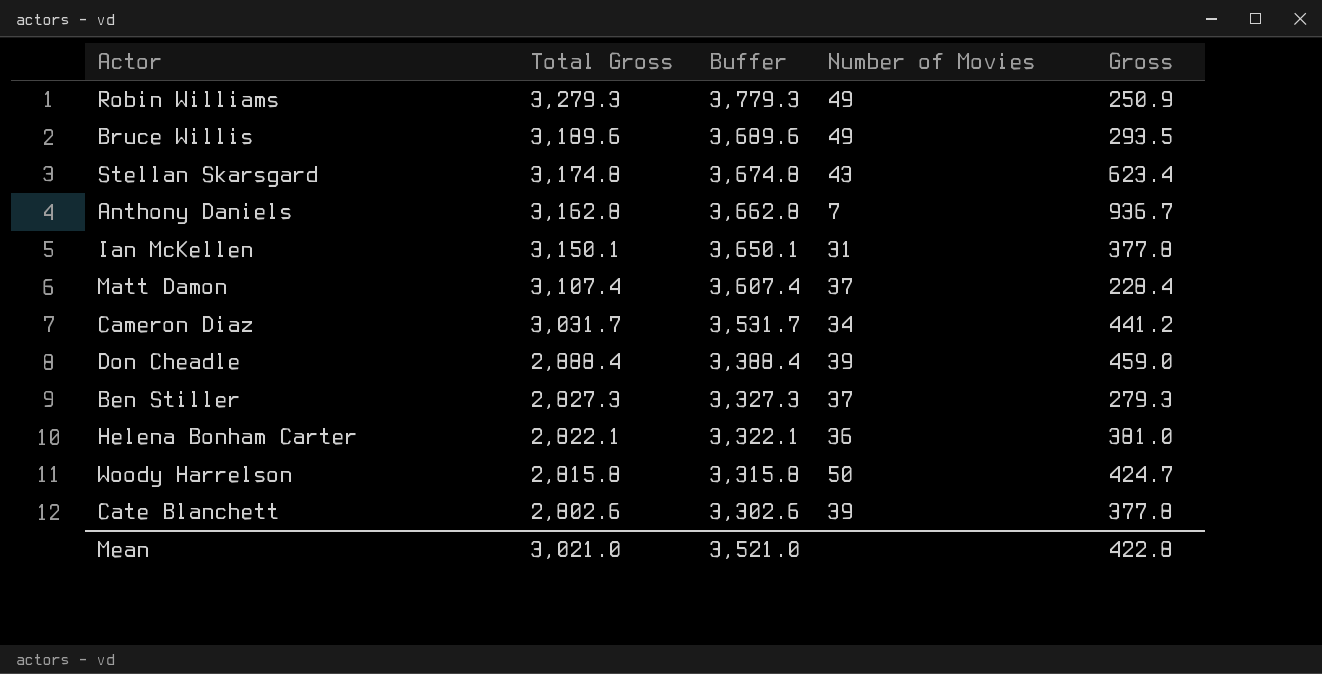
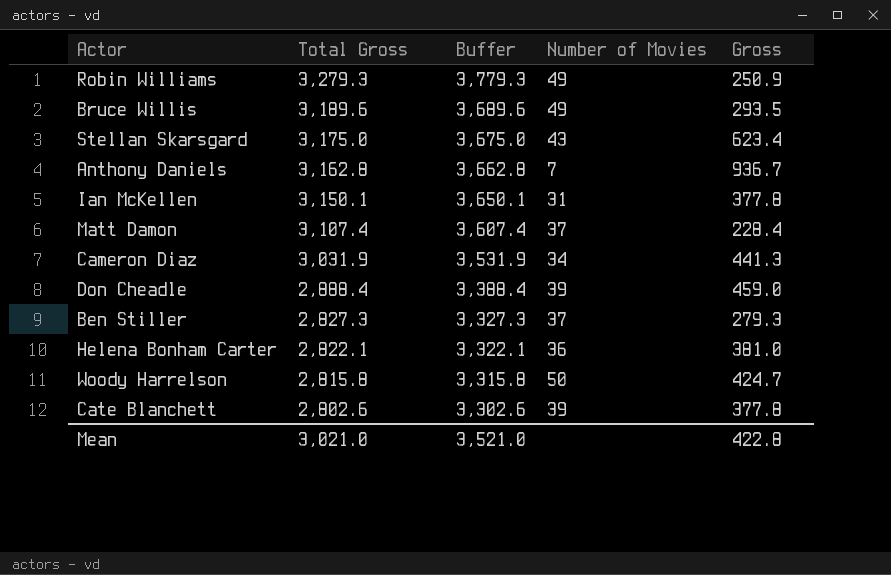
Stellan Skarsgard | Total Gross: 3,174.8 -> 3,175.0
Stellan Skarsgard | Buffer: 3,674.8 -> 3,675.0
Cameron Diaz | Total Gross: 3,031.7 -> 3,031.9
Cameron Diaz | Buffer: 3,531.7 -> 3,531.9
Cameron Diaz | Gross: 441.2 -> 441.3

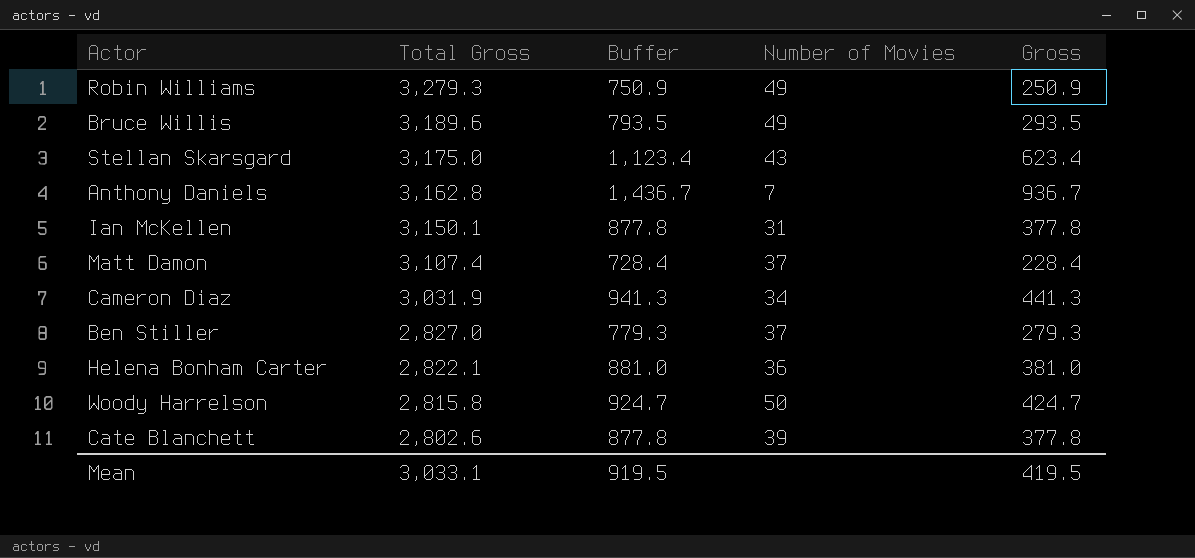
column Buffer | formula: [Total Gross] + 500 -> [Gross] + 500
row Don Cheadle: 2,888.4 | 3,388.4 | 39 | 459.0 -> none
Ben Stiller | Total Gross: 2,827.3 -> 2,827.0
Mean | Total Gross: 3,021.0 -> 3,033.1
Mean | Buffer: 3,521.0 -> 919.5
Mean | Gross: 422.8 -> 419.5

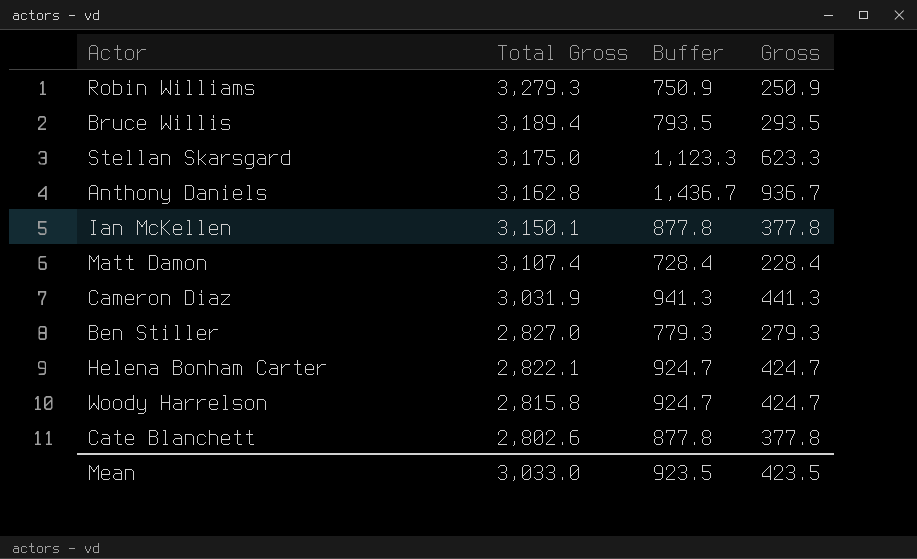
column Number of Movies | position: 4 -> none
Bruce Willis | Total Gross: 3,189.6 -> 3,189.4
Stellan Skarsgard | Buffer: 1,123.4 -> 1,123.3
Stellan Skarsgard | Gross: 623.4 -> 623.3
Helena Bonham Carter | Buffer: 881.0 -> 924.7
Helena Bonham Carter | Gross: 381.0 -> 424.7
Mean | Total Gross: 3,033.1 -> 3,033.0
Mean | Buffer: 919.5 -> 923.5
Mean | Gross: 419.5 -> 423.5

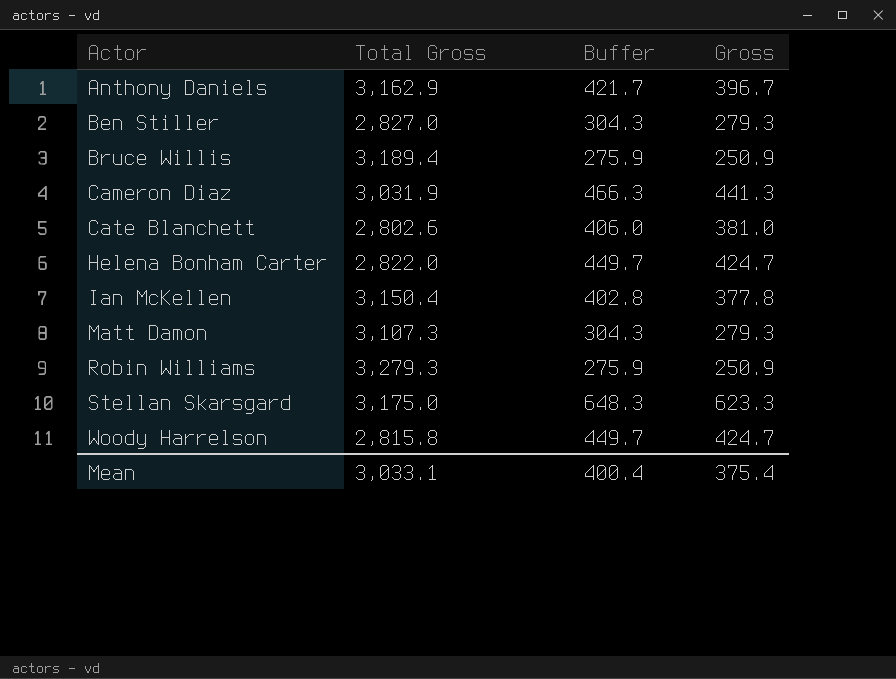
row order: Total Gross descending -> Actor ascending
column Buffer | formula: [Gross] + 500 -> [Gross] + 25
Anthony Daniels | Total Gross: 3,162.8 -> 3,162.9
Anthony Daniels | Gross: 936.7 -> 396.7
Bruce Willis | Gross: 293.5 -> 250.9
Cate Blanchett | Gross: 377.8 -> 381.0
Helena Bonham Carter | Total Gross: 2,822.1 -> 2,822.0
Ian McKellen | Total Gross: 3,150.1 -> 3,150.4
Matt Damon | Total Gross: 3,107.4 -> 3,107.3
Matt Damon | Gross: 228.4 -> 279.3
Mean | Total Gross: 3,033.0 -> 3,033.1
Mean | Buffer: 923.5 -> 400.4
Mean | Gross: 423.5 -> 375.4

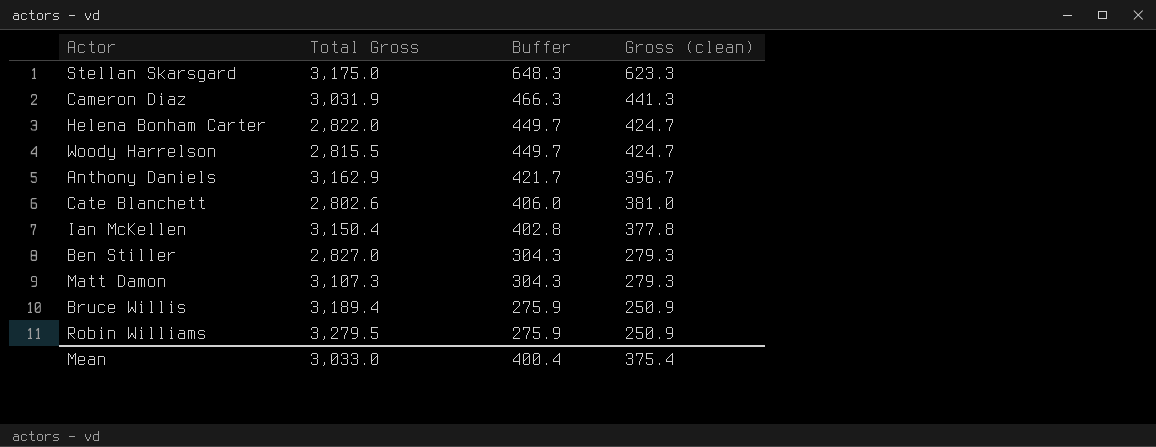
row order: Actor ascending -> Buffer descending
column name: Gross -> Gross (clean)
Woody Harrelson | Total Gross: 2,815.8 -> 2,815.5
Robin Williams | Total Gross: 3,279.3 -> 3,279.5
Mean | Total Gross: 3,033.1 -> 3,033.0

